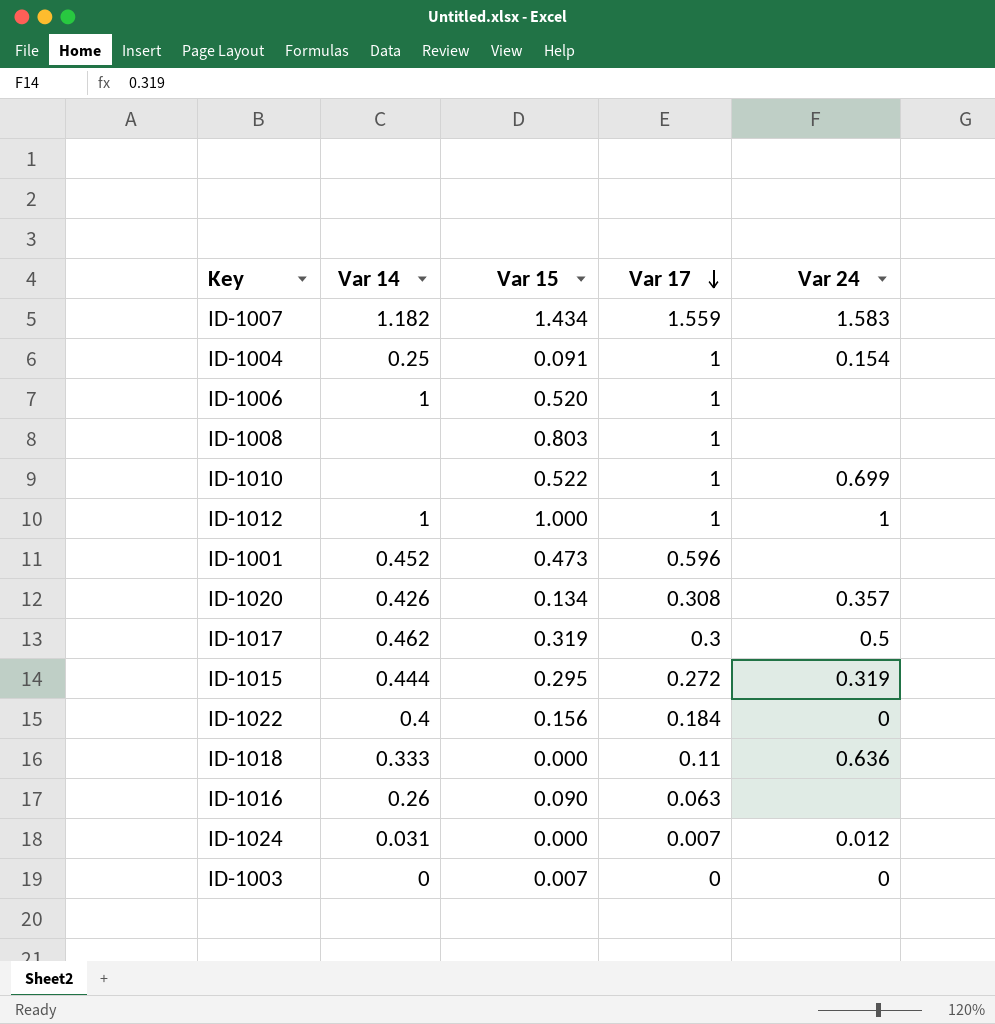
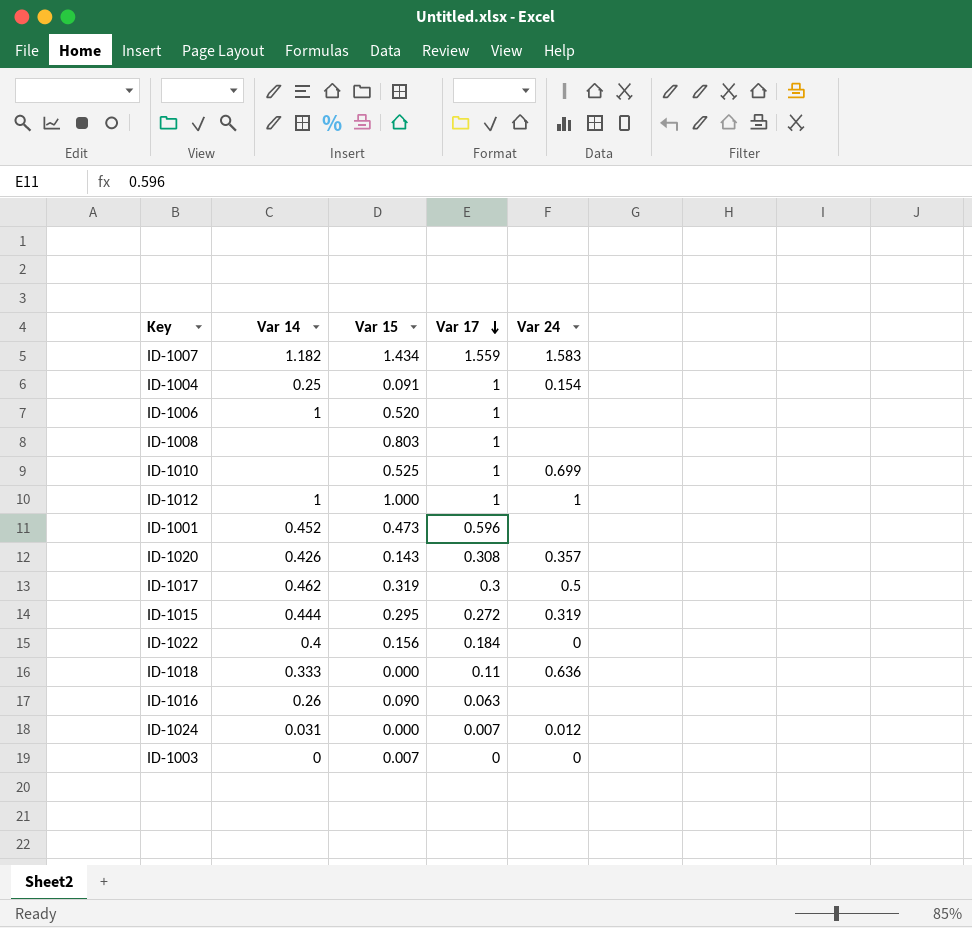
ID-1010 | Var 15: 0.522 -> 0.525
ID-1020 | Var 15: 0.134 -> 0.143

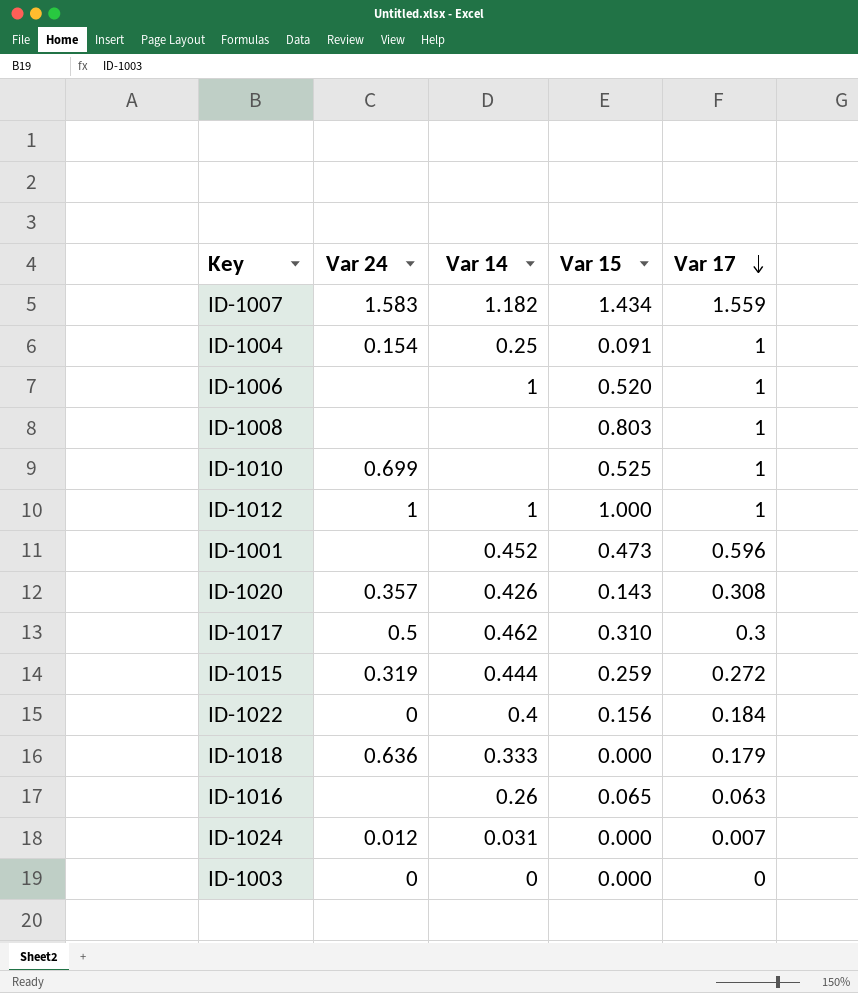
column Var 24 | position: 5 -> 2
ID-1017 | Var 15: 0.319 -> 0.310
ID-1015 | Var 15: 0.295 -> 0.259
ID-1018 | Var 17: 0.11 -> 0.179
ID-1016 | Var 15: 0.090 -> 0.065
ID-1003 | Var 15: 0.007 -> 0.000

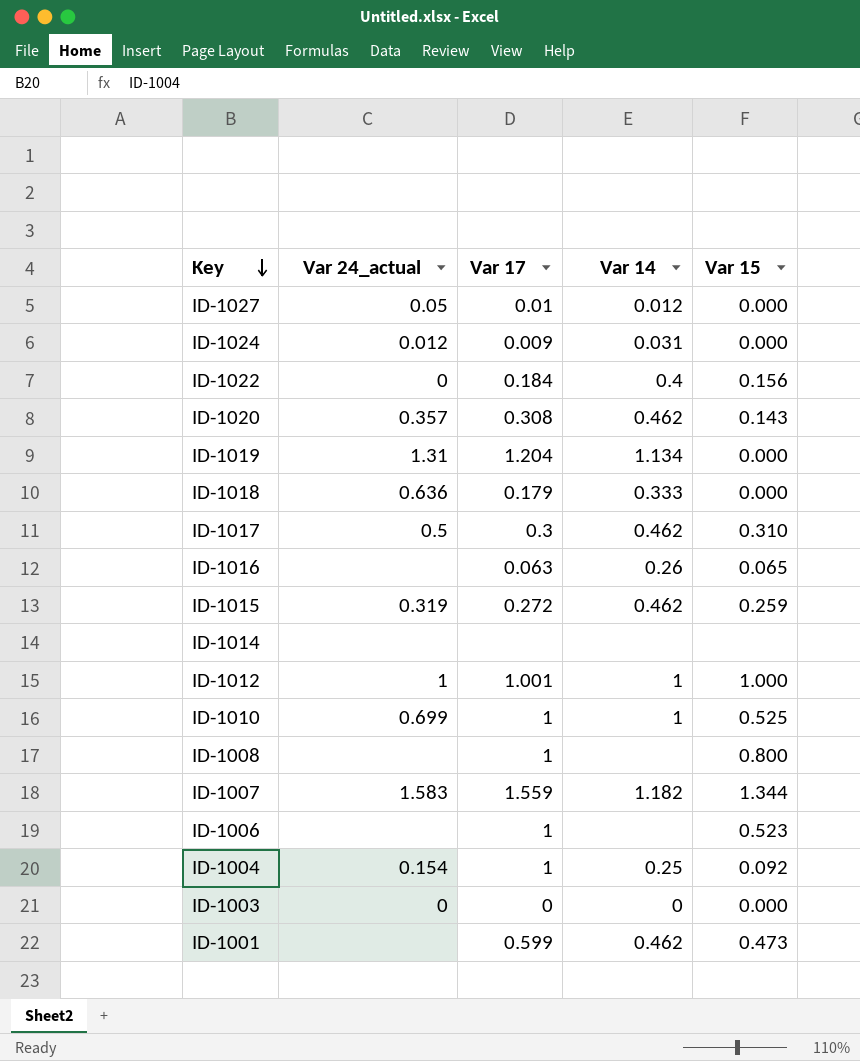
row order: Var 17 descending -> Key descending
column name: Var 24 -> Var 24_actual
column Var 17 | position: 5 -> 3
row ID-1027: none -> 0.05 | 0.01 | 0.012 | 0.000
ID-1024 | Var 17: 0.007 -> 0.009
ID-1020 | Var 14: 0.426 -> 0.462
row ID-1019: none -> 1.31 | 1.204 | 1.134 | 0.000
ID-1015 | Var 14: 0.444 -> 0.462
row ID-1014: none -> none | none | none | none
ID-1012 | Var 17: 1 -> 1.001
ID-1010 | Var 14: none -> 1
ID-1008 | Var 15: 0.803 -> 0.800
ID-1007 | Var 15: 1.434 -> 1.344
ID-1006 | Var 14: 1 -> none
ID-1006 | Var 15: 0.520 -> 0.523
ID-1004 | Var 15: 0.091 -> 0.092
ID-1001 | Var 17: 0.596 -> 0.599
ID-1001 | Var 14: 0.452 -> 0.462

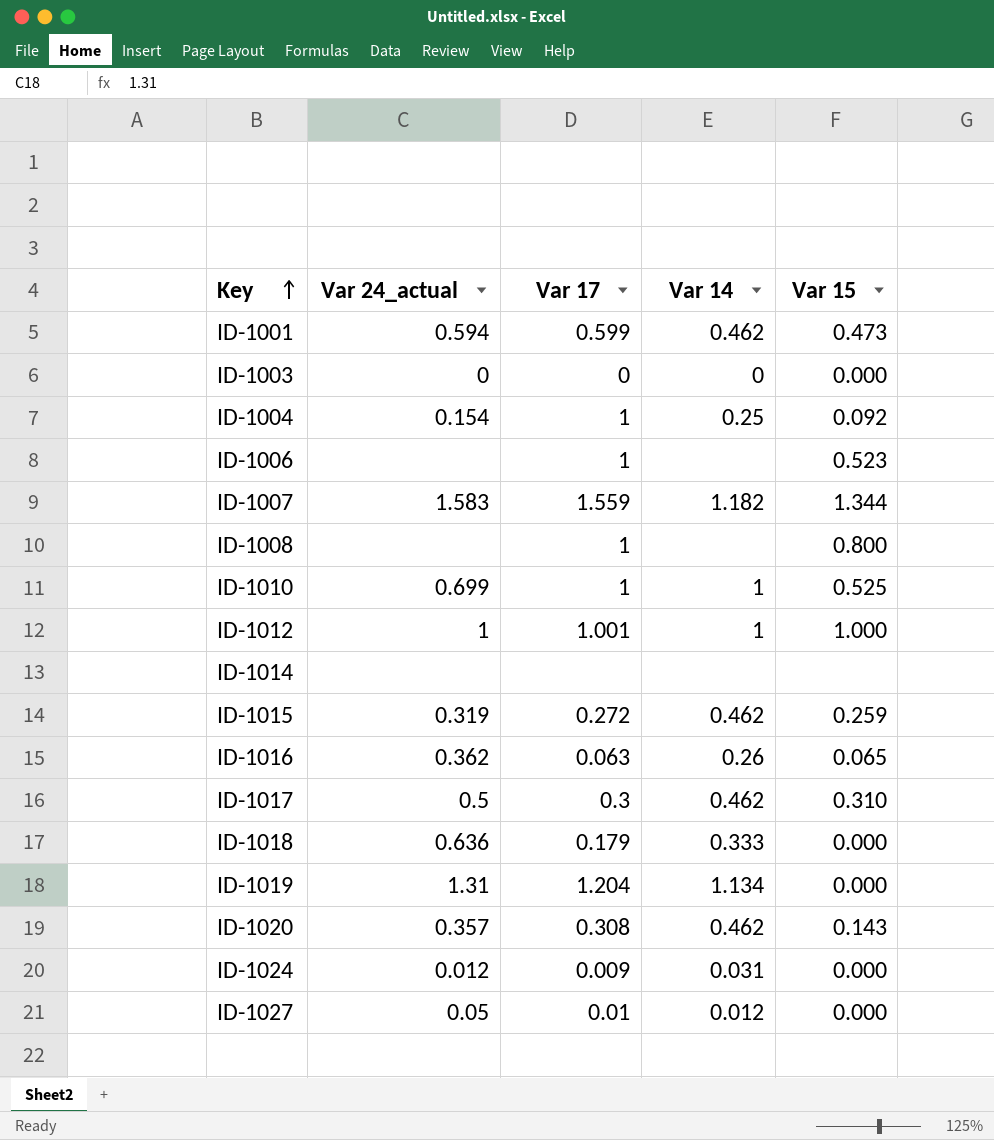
row order: Key descending -> Key ascending
row ID-1022: 0 | 0.184 | 0.4 | 0.156 -> none
ID-1001 | Var 24_actual: none -> 0.594
ID-1016 | Var 24_actual: none -> 0.362

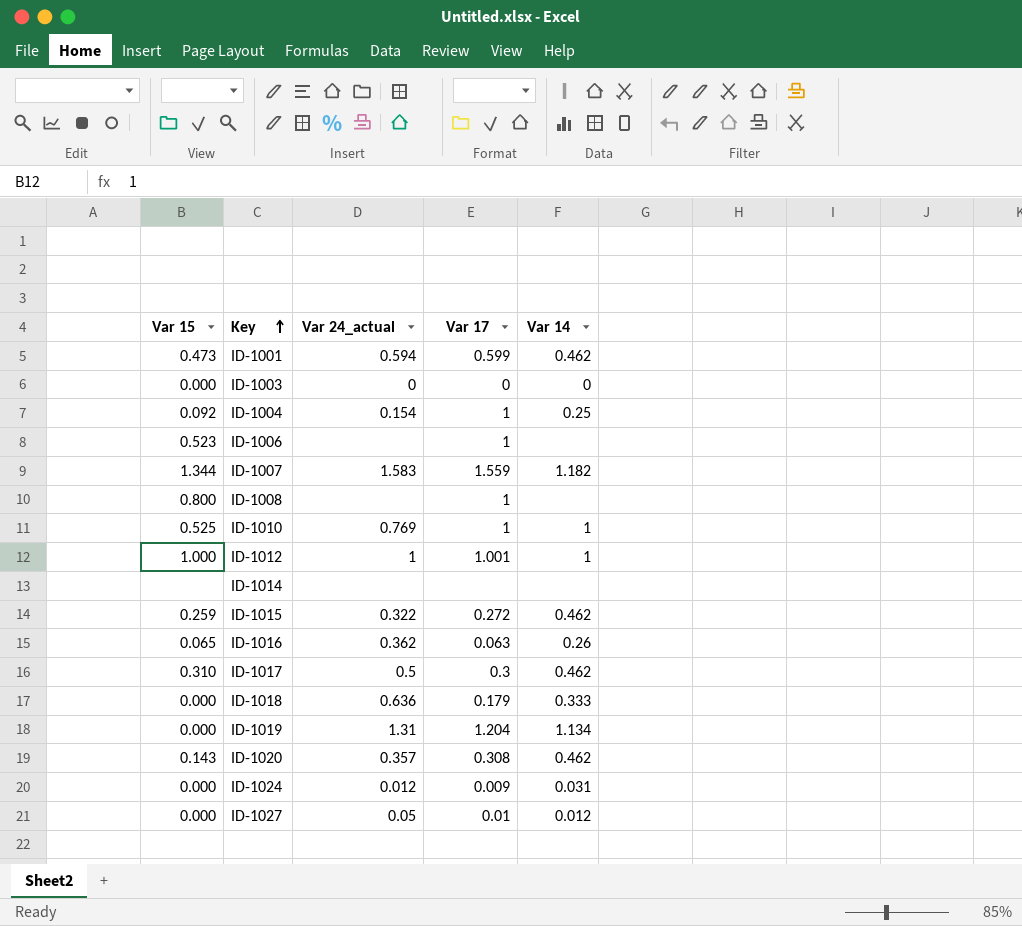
column Var 15 | position: 5 -> 1
ID-1010 | Var 24_actual: 0.699 -> 0.769
ID-1015 | Var 24_actual: 0.319 -> 0.322

